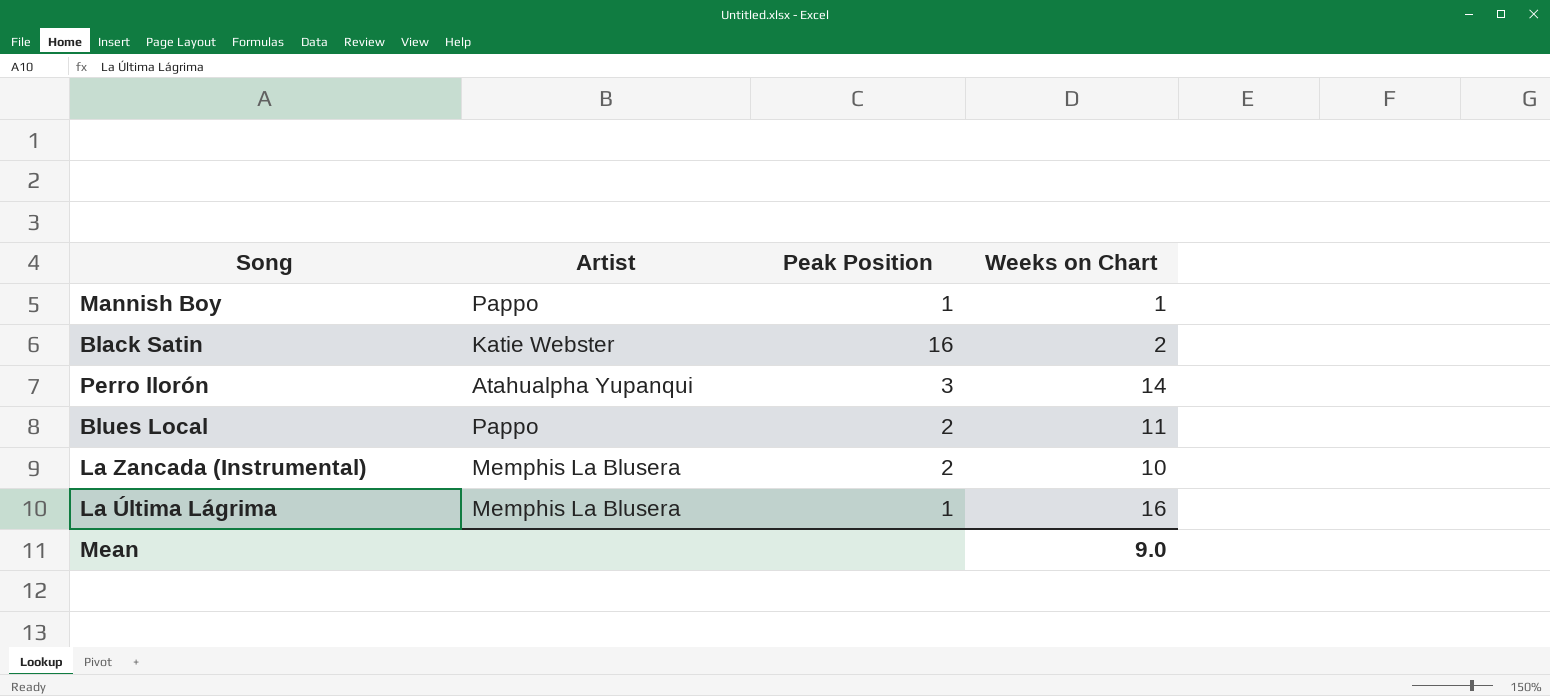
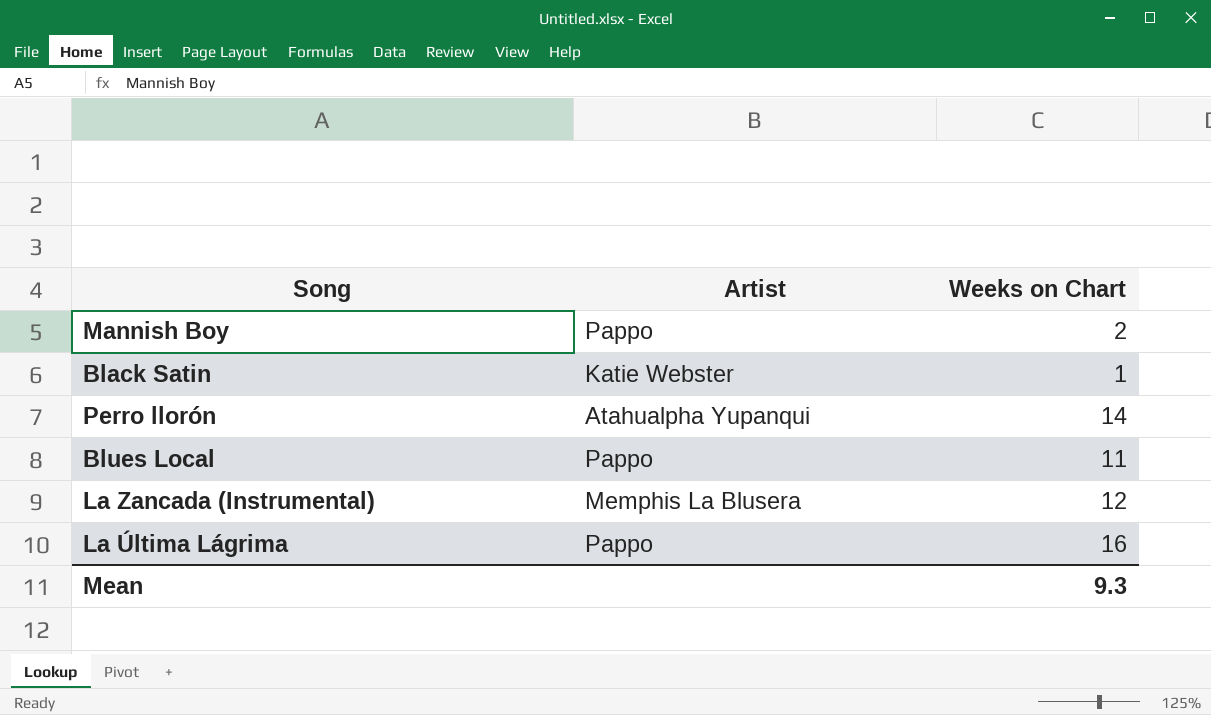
column Peak Position | position: 3 -> none
Mannish Boy | Weeks on Chart: 1 -> 2
Black Satin | Weeks on Chart: 2 -> 1
La Zancada (Instrumental) | Weeks on Chart: 10 -> 12
La Última Lágrima | Artist: Memphis La Blusera -> Pappo
Mean | Weeks on Chart: 9.0 -> 9.3

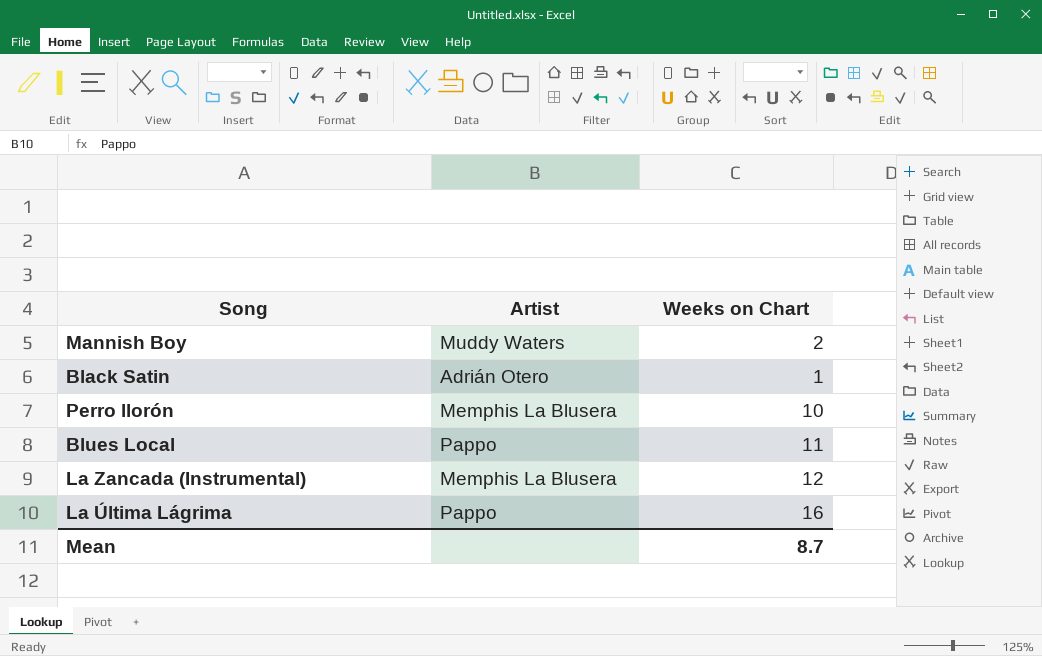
Mannish Boy | Artist: Pappo -> Muddy Waters
Black Satin | Artist: Katie Webster -> Adrián Otero
Perro llorón | Artist: Atahualpha Yupanqui -> Memphis La Blusera
Perro llorón | Weeks on Chart: 14 -> 10
Mean | Weeks on Chart: 9.3 -> 8.7

